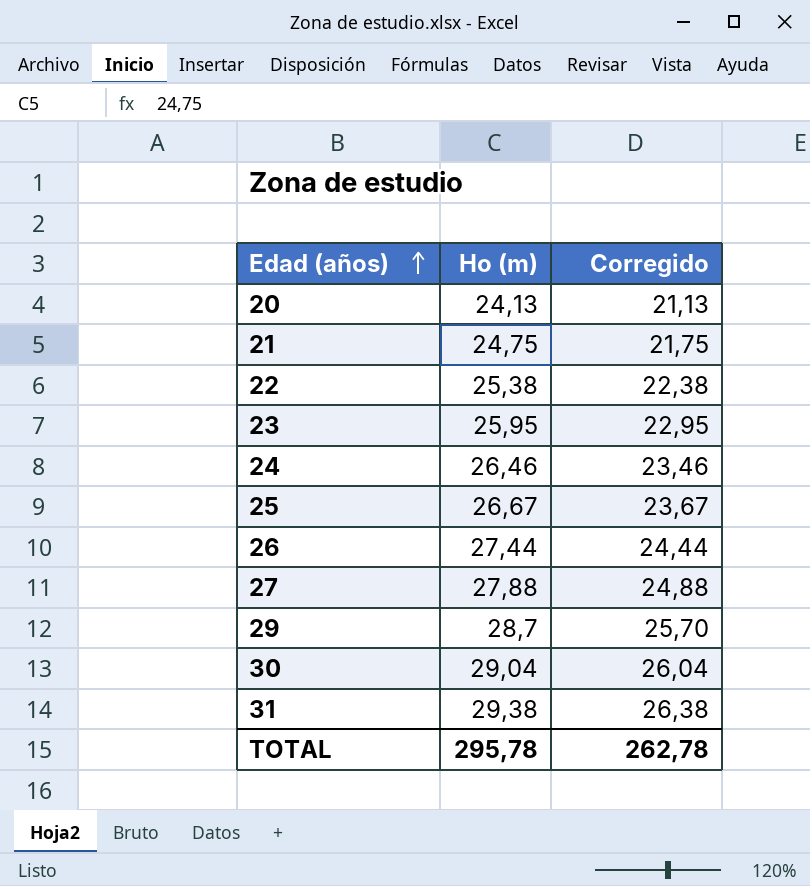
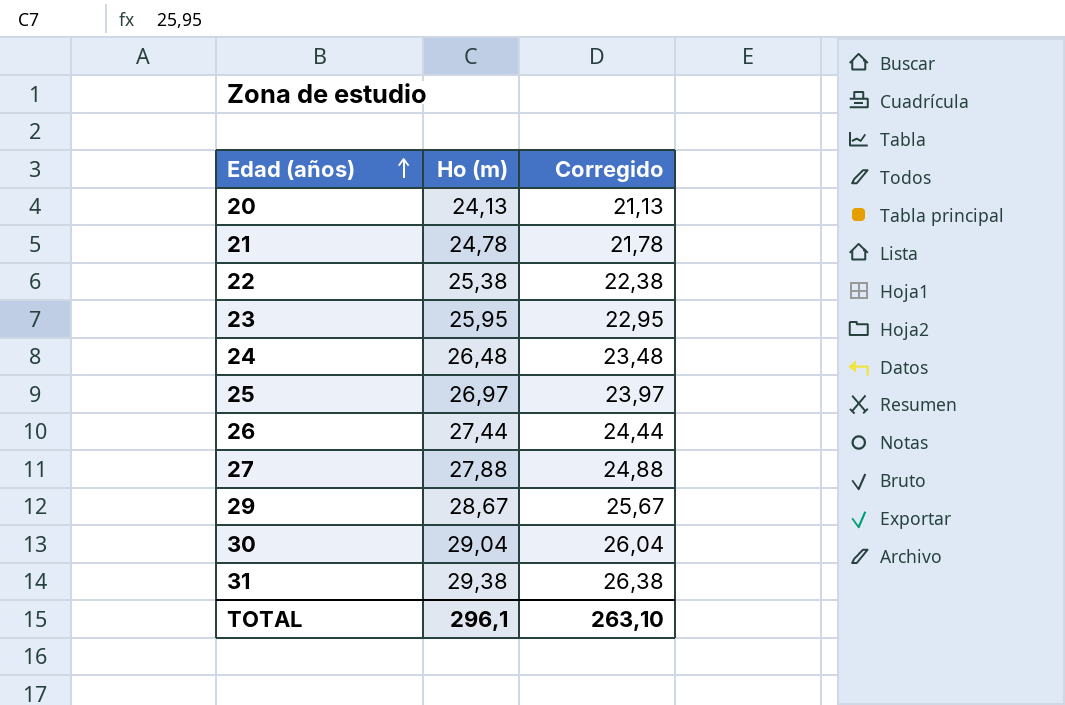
21 | Ho (m): 24,75 -> 24,78
21 | Corregido: 21,75 -> 21,78
24 | Ho (m): 26,46 -> 26,48
24 | Corregido: 23,46 -> 23,48
25 | Ho (m): 26,67 -> 26,97
25 | Corregido: 23,67 -> 23,97
29 | Ho (m): 28,7 -> 28,67
29 | Corregido: 25,70 -> 25,67
TOTAL | Ho (m): 295,78 -> 296,1
TOTAL | Corregido: 262,78 -> 263,10

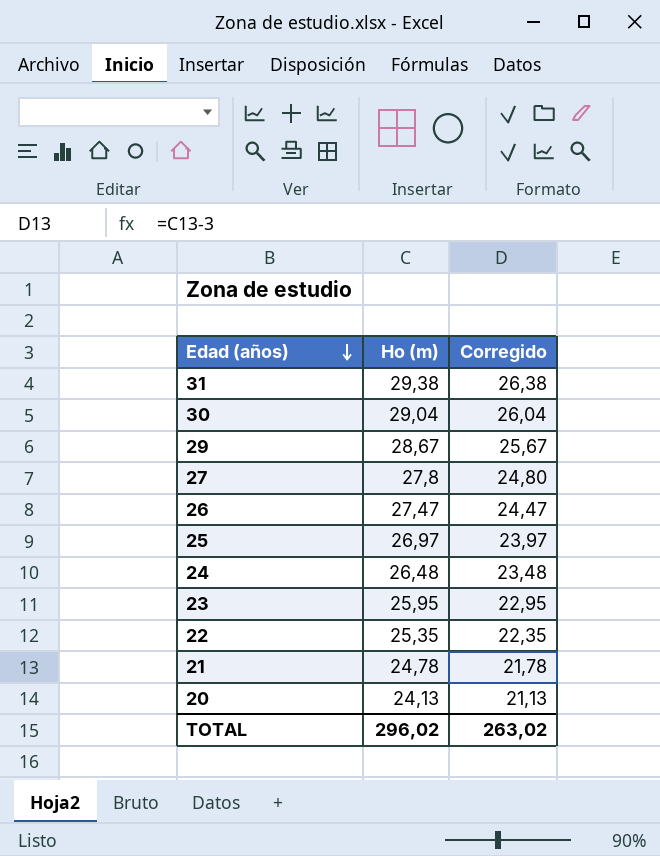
row order: Edad (años) ascending -> Edad (años) descending
27 | Ho (m): 27,88 -> 27,8
27 | Corregido: 24,88 -> 24,80
26 | Ho (m): 27,44 -> 27,47
26 | Corregido: 24,44 -> 24,47
22 | Ho (m): 25,38 -> 25,35
22 | Corregido: 22,38 -> 22,35
TOTAL | Ho (m): 296,1 -> 296,02
TOTAL | Corregido: 263,10 -> 263,02

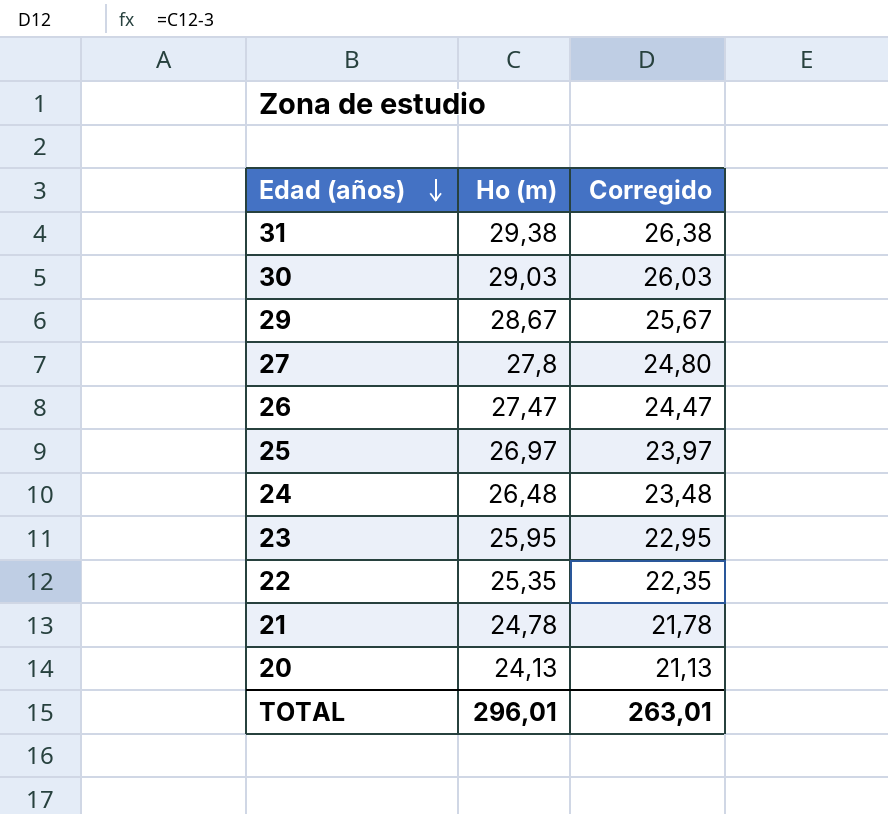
30 | Ho (m): 29,04 -> 29,03
30 | Corregido: 26,04 -> 26,03
TOTAL | Ho (m): 296,02 -> 296,01
TOTAL | Corregido: 263,02 -> 263,01

